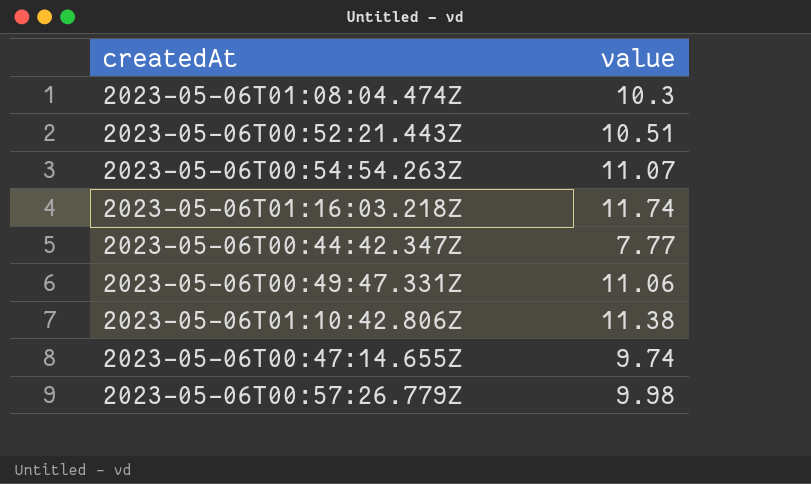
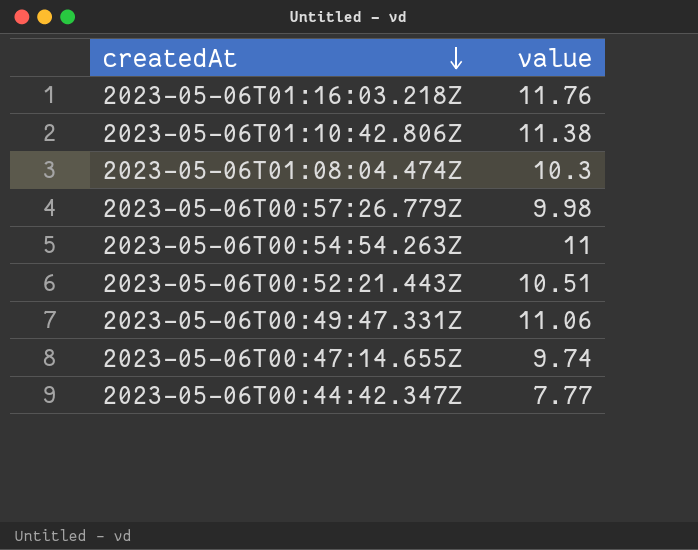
row order: none -> createdAt descending
2023-05-06T01:16:03.218Z | value: 11.74 -> 11.76
2023-05-06T00:54:54.263Z | value: 11.07 -> 11

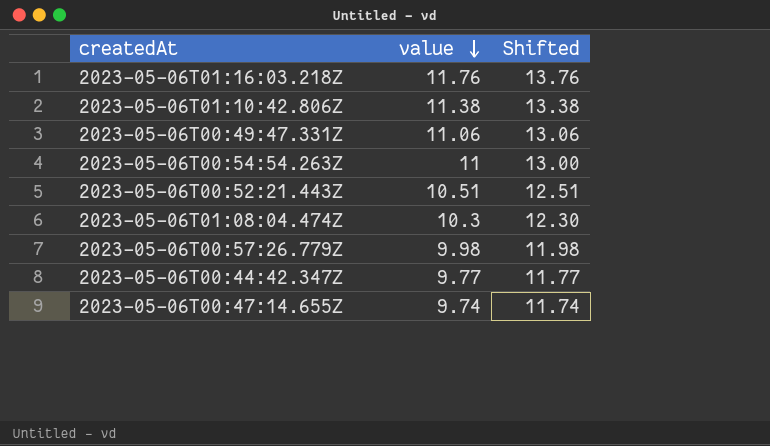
row order: createdAt descending -> value descending
column Shifted | formula: none -> [value] + 2
2023-05-06T00:44:42.347Z | value: 7.77 -> 9.77

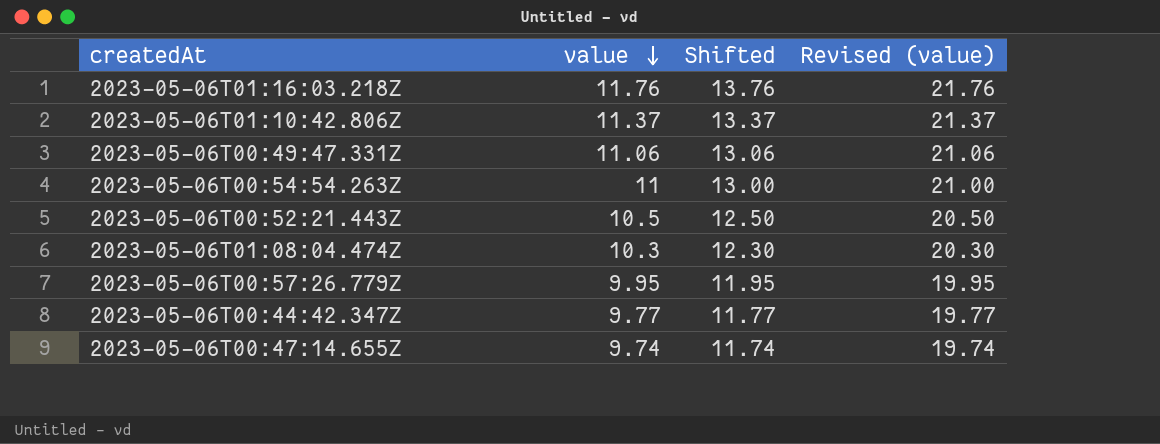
column Revised (value) | formula: none -> [value] + 10
2023-05-06T01:10:42.806Z | value: 11.38 -> 11.37
2023-05-06T01:10:42.806Z | Shifted: 13.38 -> 13.37
2023-05-06T00:52:21.443Z | value: 10.51 -> 10.5
2023-05-06T00:52:21.443Z | Shifted: 12.51 -> 12.50
2023-05-06T00:57:26.779Z | value: 9.98 -> 9.95
2023-05-06T00:57:26.779Z | Shifted: 11.98 -> 11.95

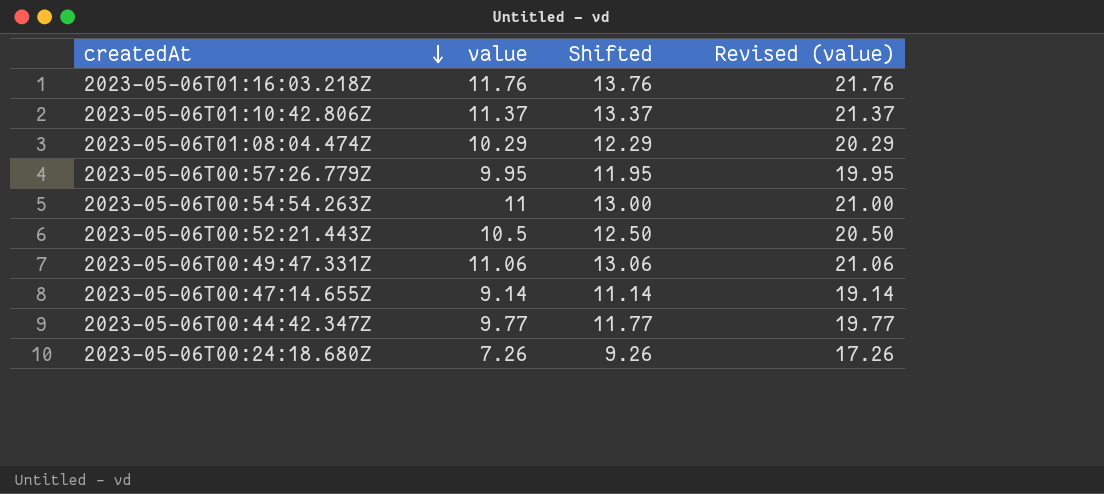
row order: value descending -> createdAt descending
2023-05-06T01:08:04.474Z | value: 10.3 -> 10.29
2023-05-06T01:08:04.474Z | Shifted: 12.30 -> 12.29
2023-05-06T01:08:04.474Z | Revised (value): 20.30 -> 20.29
2023-05-06T00:47:14.655Z | value: 9.74 -> 9.14
2023-05-06T00:47:14.655Z | Shifted: 11.74 -> 11.14
2023-05-06T00:47:14.655Z | Revised (value): 19.74 -> 19.14
row 2023-05-06T00:24:18.680Z: none -> 7.26 | 9.26 | 17.26

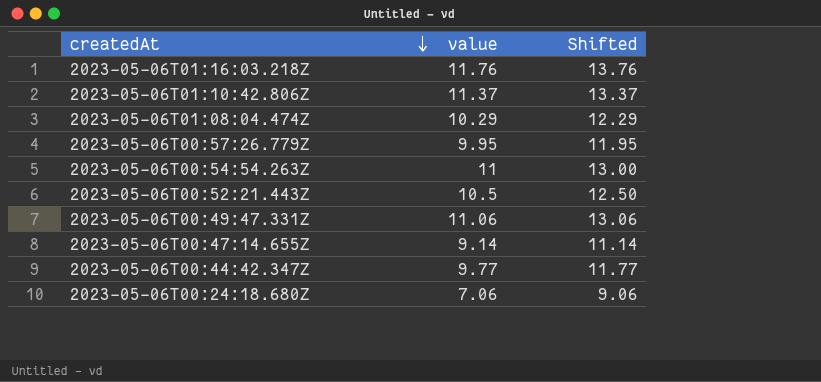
column Revised (value) | formula: [value] + 10 -> none
2023-05-06T00:24:18.680Z | value: 7.26 -> 7.06
2023-05-06T00:24:18.680Z | Shifted: 9.26 -> 9.06

